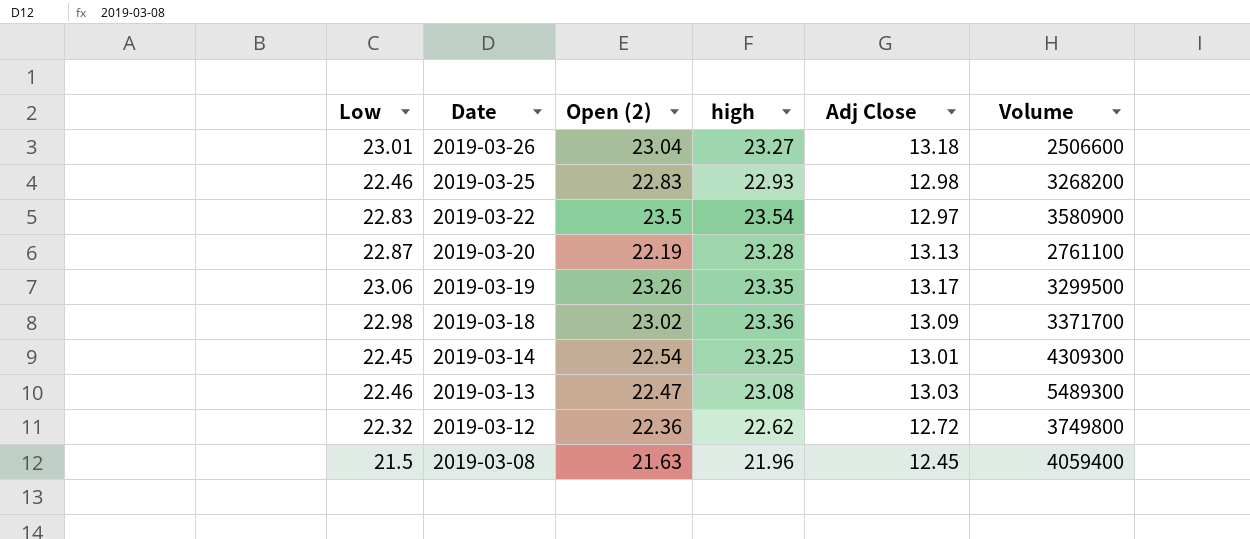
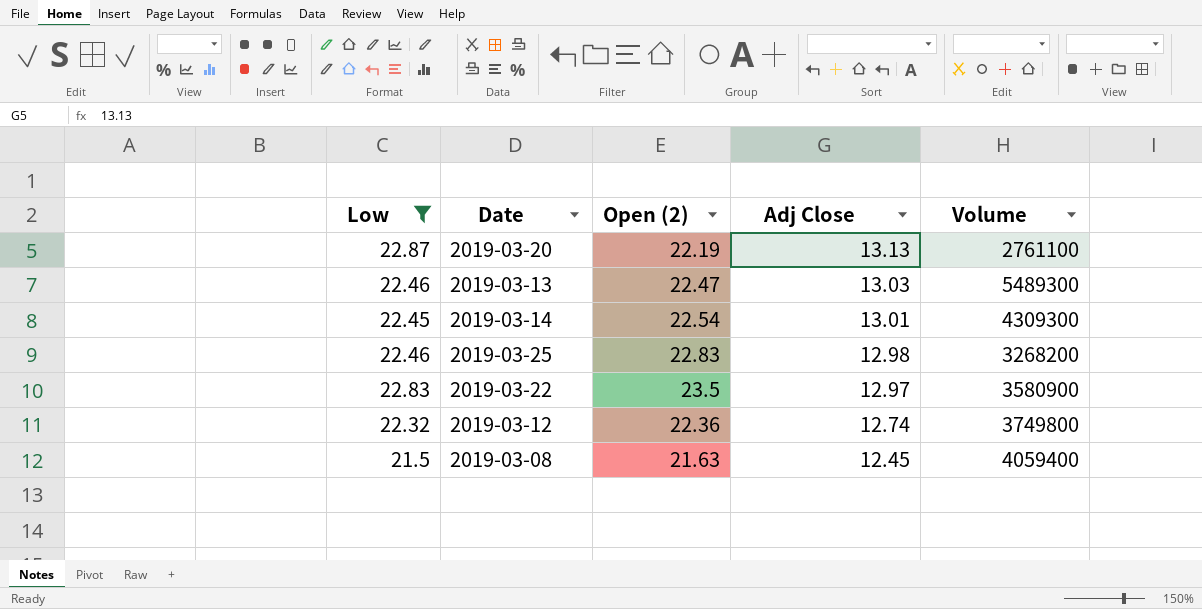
filter: none -> Low <= 22.87
row order: Date descending -> Adj Close descending
column high | position: 4 -> none
2019-03-12 | Adj Close: 12.72 -> 12.74

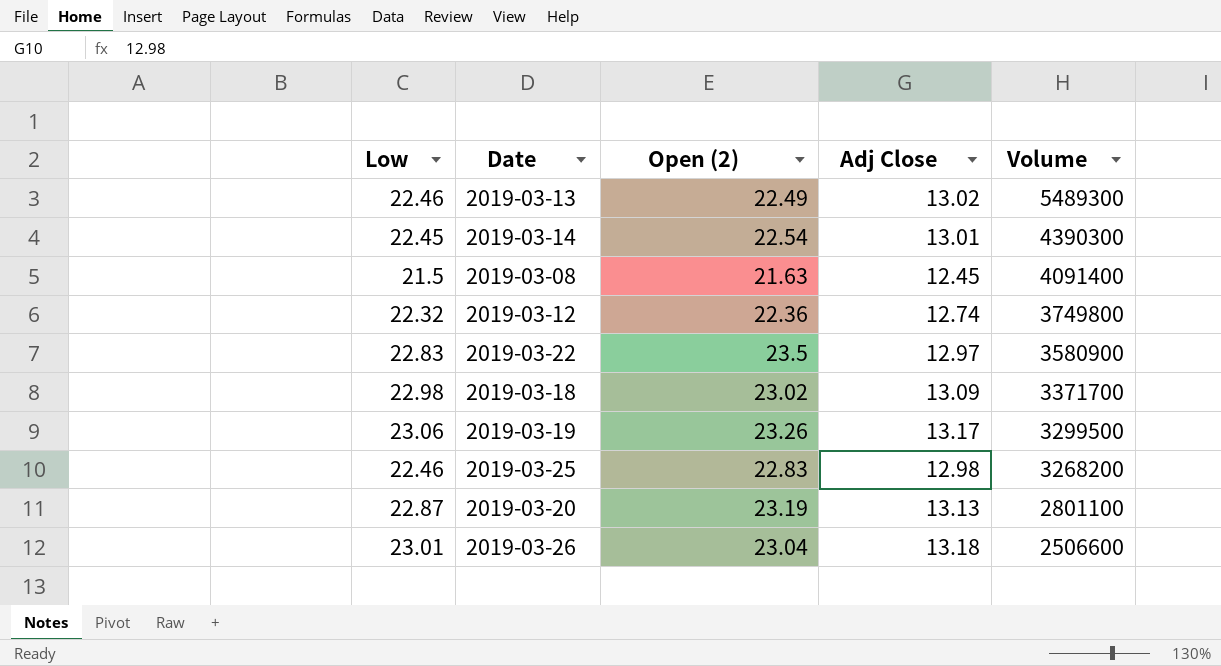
filter: Low <= 22.87 -> none
row order: Adj Close descending -> Volume descending
2019-03-13 | Open (2): 22.47 -> 22.49
2019-03-13 | Adj Close: 13.03 -> 13.02
2019-03-14 | Volume: 4309300 -> 4390300
2019-03-08 | Volume: 4059400 -> 4091400
2019-03-20 | Open (2): 22.19 -> 23.19
2019-03-20 | Volume: 2761100 -> 2801100

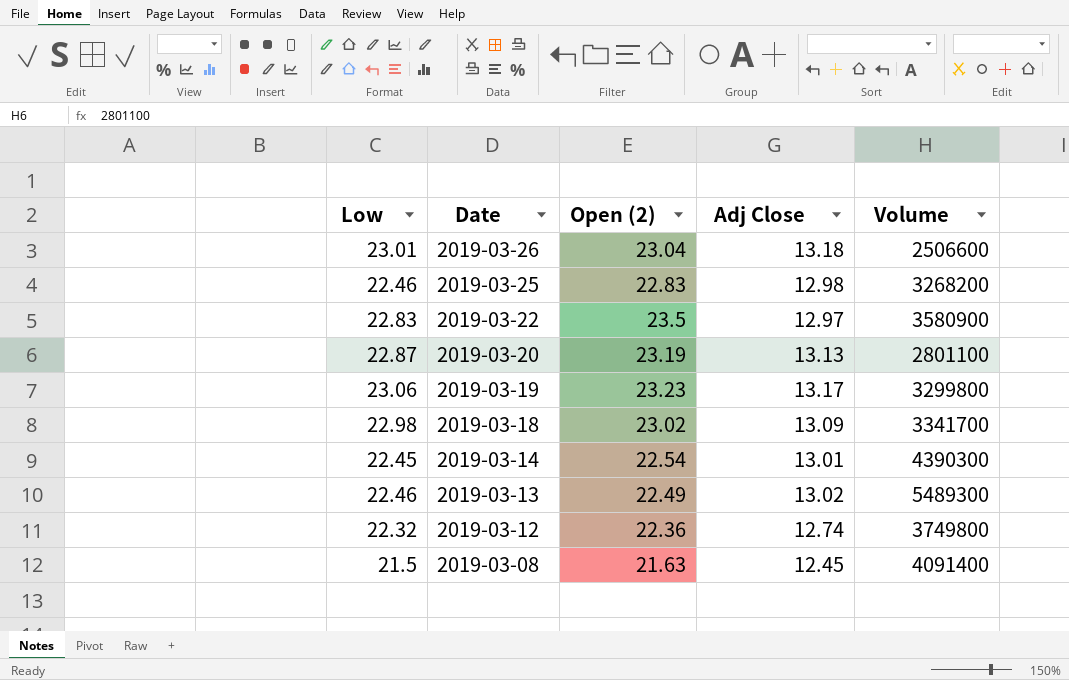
row order: Volume descending -> Date descending
2019-03-19 | Open (2): 23.26 -> 23.23
2019-03-19 | Volume: 3299500 -> 3299800
2019-03-18 | Volume: 3371700 -> 3341700

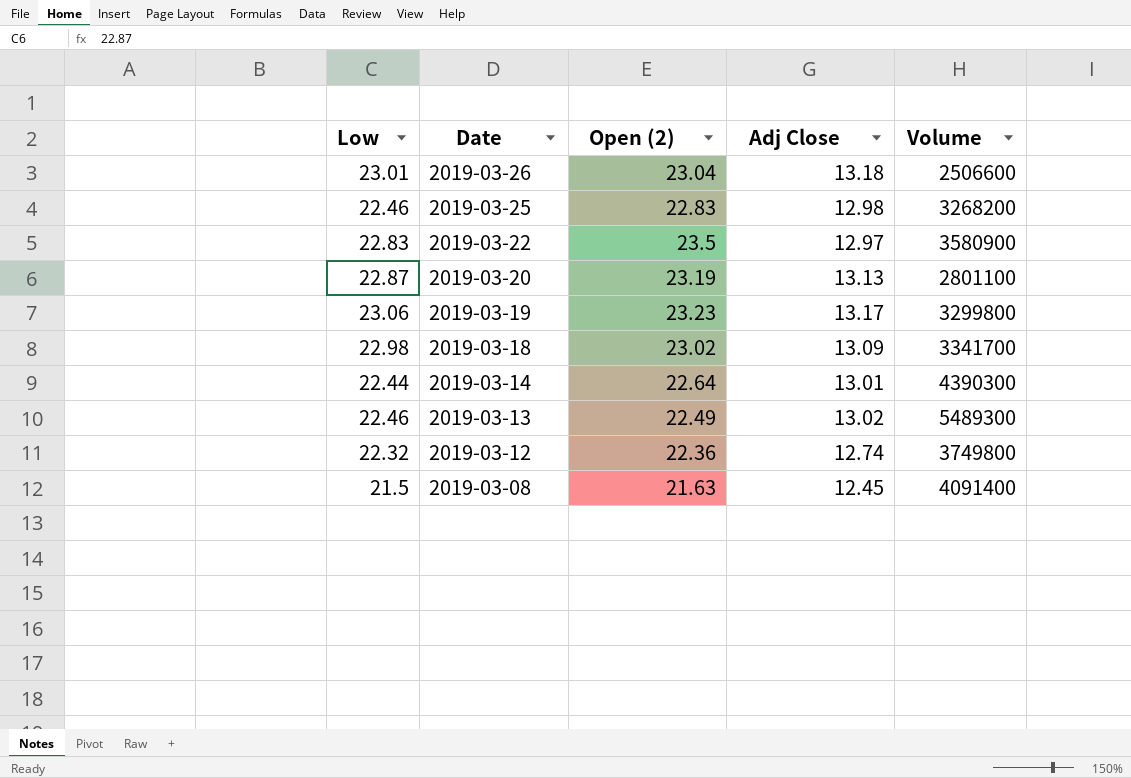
2019-03-14 | Low: 22.45 -> 22.44
2019-03-14 | Open (2): 22.54 -> 22.64

